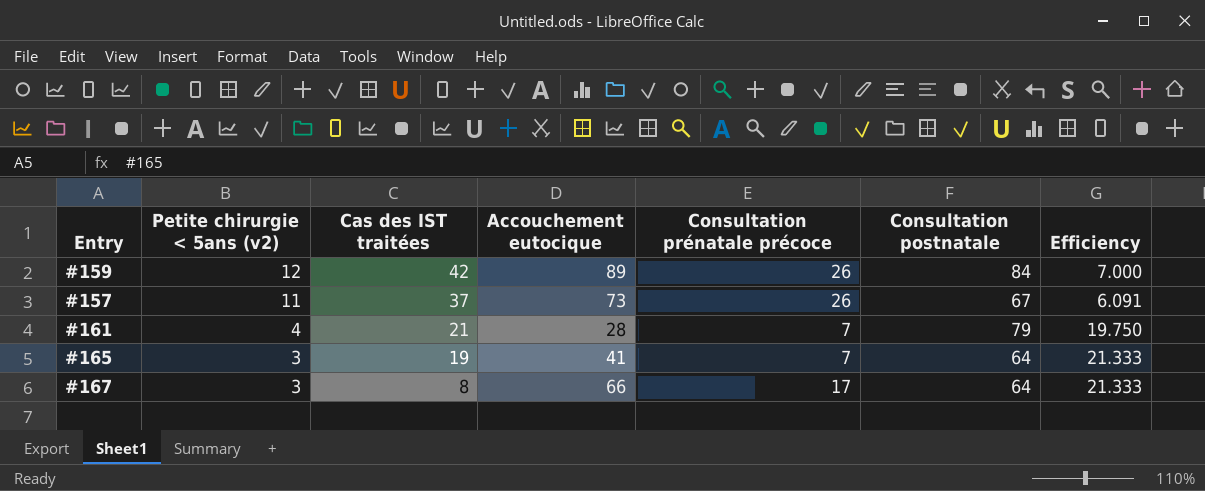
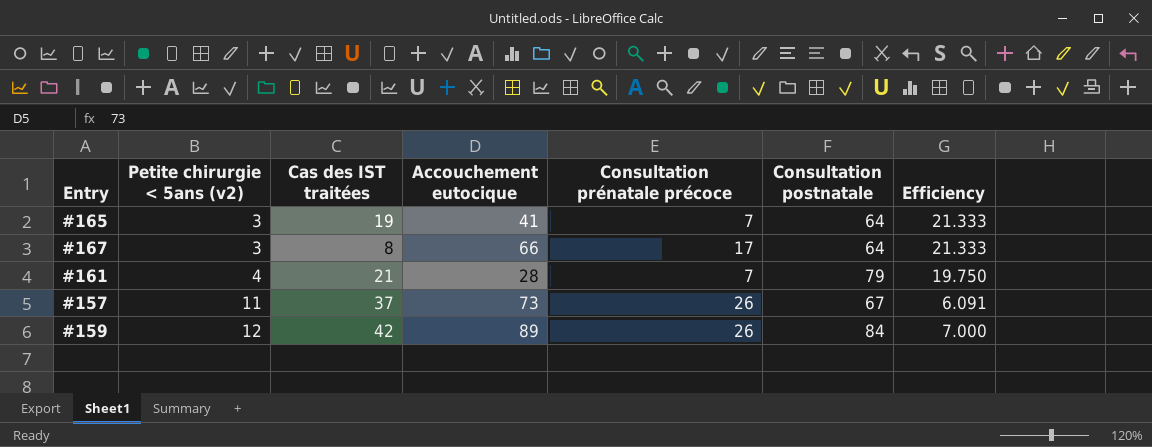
row order: Petite chirurgie < 5ans (v2) descending -> Petite chirurgie < 5ans (v2) ascending

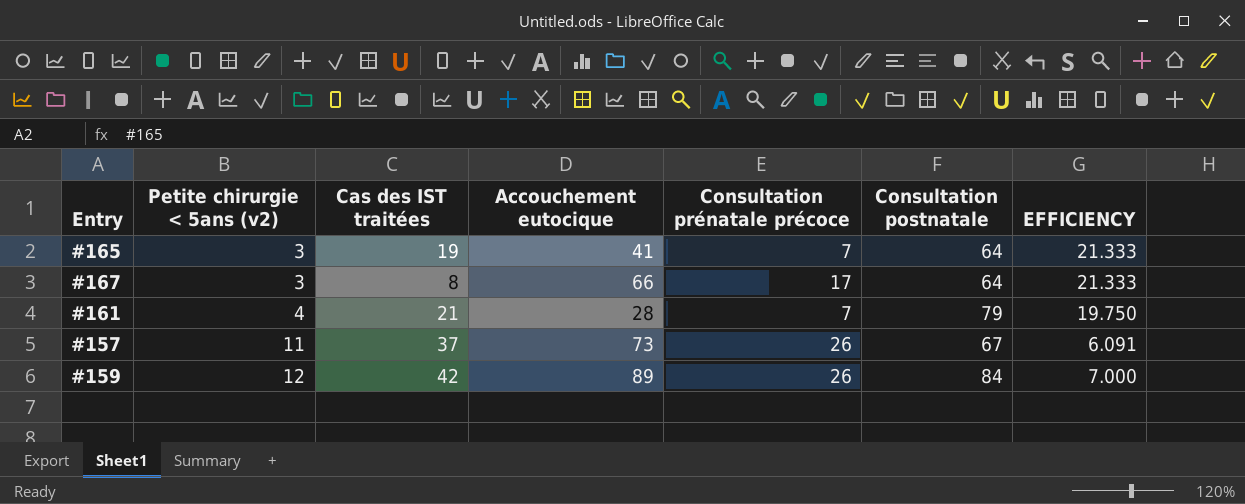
column name: Efficiency -> EFFICIENCY

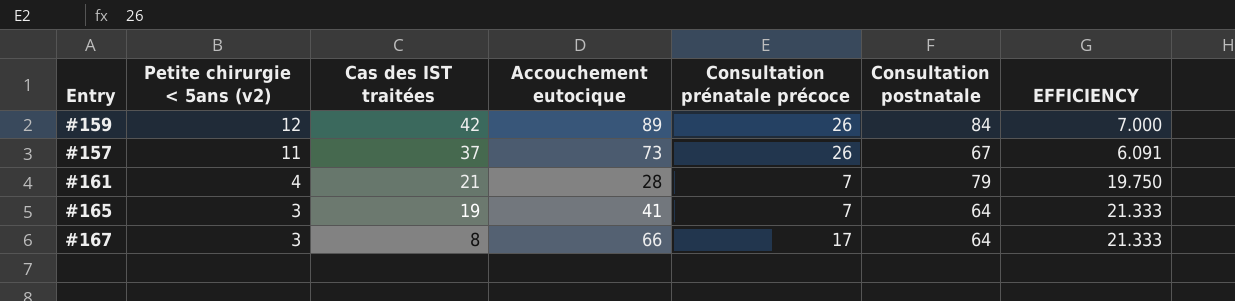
row order: Petite chirurgie < 5ans (v2) ascending -> Petite chirurgie < 5ans (v2) descending

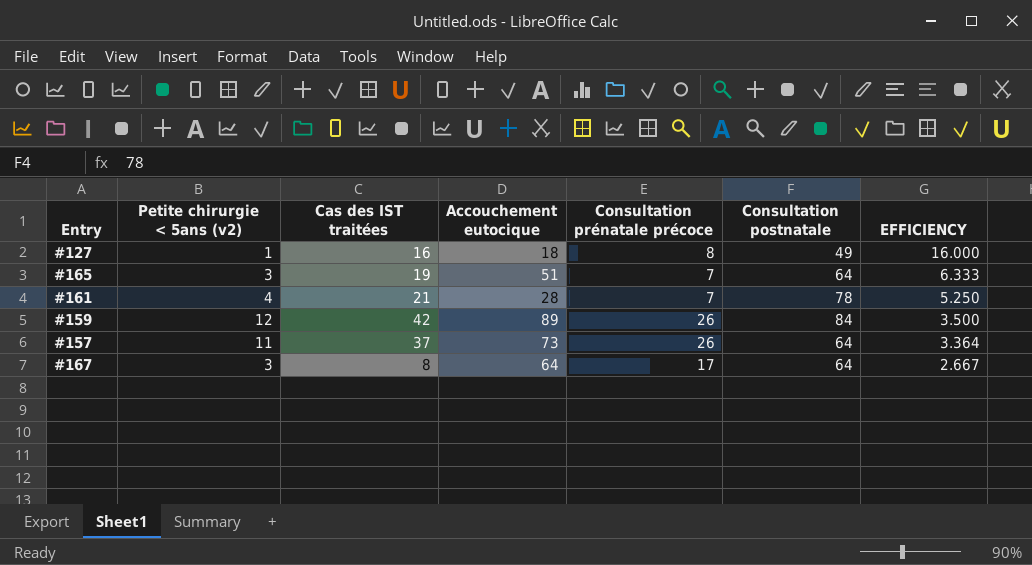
row order: Petite chirurgie < 5ans (v2) descending -> EFFICIENCY descending
column EFFICIENCY | formula: [Consultation postnatale] / [Petite chirurgie < 5ans (v2)] -> [Cas des IST traitées] / [Petite chirurgie < 5ans (v2)]
row #127: none -> 1 | 16 | 18 | 8 | 49 | 16.000
#165 | Accouchement eutocique: 41 -> 51
#161 | Consultation postnatale: 79 -> 78
#157 | Consultation postnatale: 67 -> 64
#167 | Accouchement eutocique: 66 -> 64

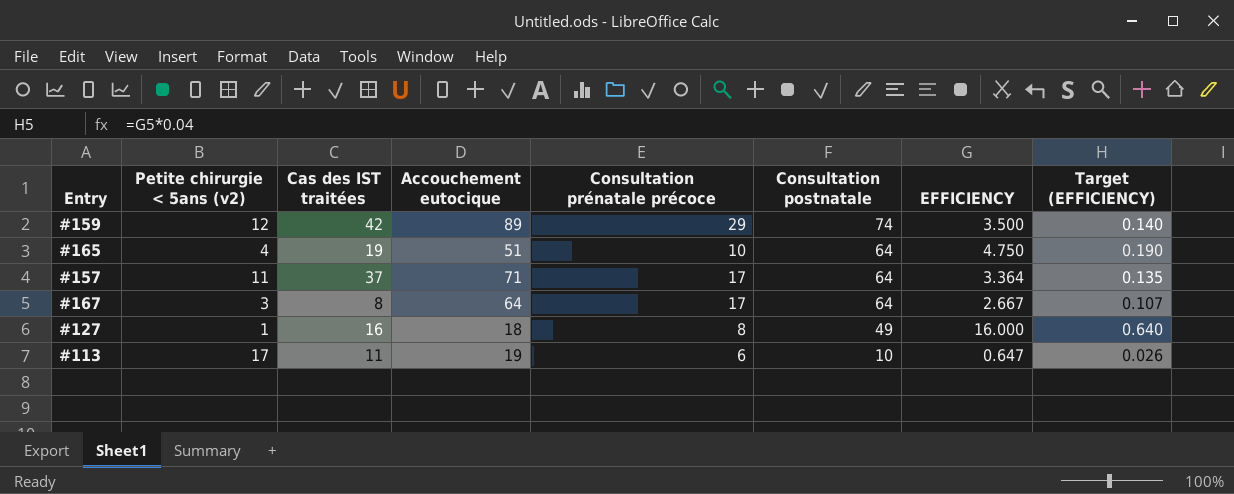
row order: EFFICIENCY descending -> Consultation postnatale descending
column Target (EFFICIENCY) | formula: none -> [EFFICIENCY] * 0.04
row #161: 4 | 21 | 28 | 7 | 78 | 5.250 -> none
#159 | Consultation prénatale précoce: 26 -> 29
#159 | Consultation postnatale: 84 -> 74
#165 | Petite chirurgie < 5ans (v2): 3 -> 4
#165 | Consultation prénatale précoce: 7 -> 10
#165 | EFFICIENCY: 6.333 -> 4.750
#157 | Accouchement eutocique: 73 -> 71
#157 | Consultation prénatale précoce: 26 -> 17
row #113: none -> 17 | 11 | 19 | 6 | 10 | 0.647 | 0.026

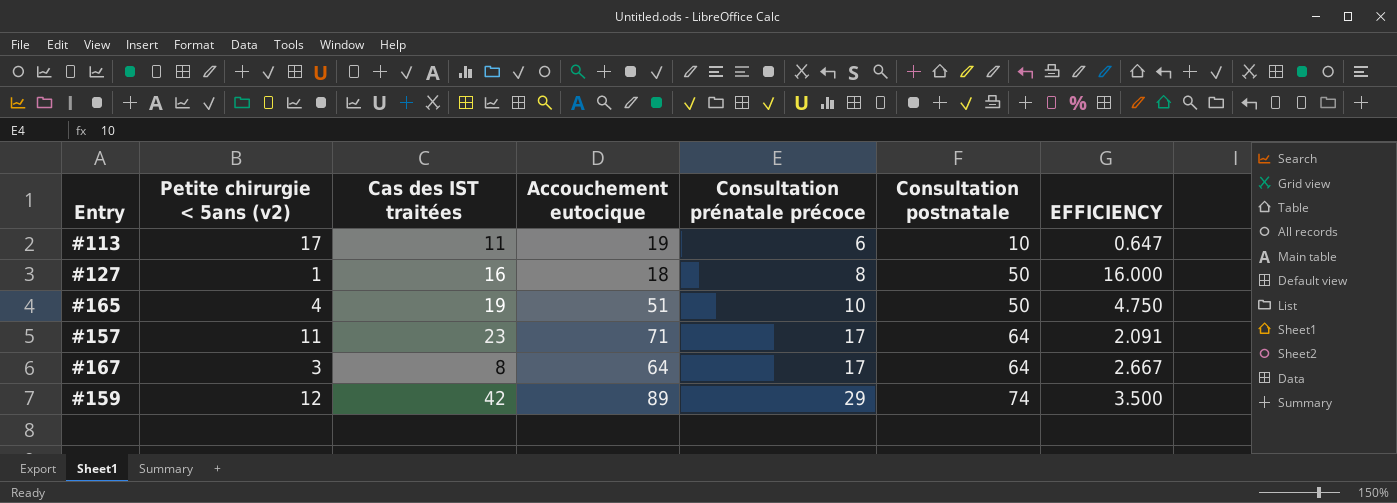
row order: Consultation postnatale descending -> Consultation prénatale précoce ascending
column Target (EFFICIENCY) | formula: [EFFICIENCY] * 0.04 -> none
#127 | Consultation postnatale: 49 -> 50
#165 | Consultation postnatale: 64 -> 50
#157 | Cas des IST traitées: 37 -> 23
#157 | EFFICIENCY: 3.364 -> 2.091

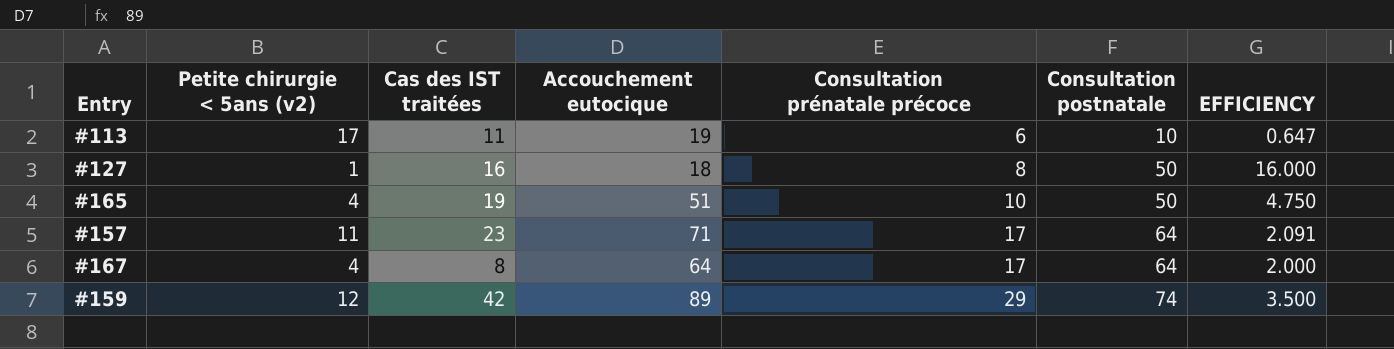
#167 | Petite chirurgie < 5ans (v2): 3 -> 4
#167 | EFFICIENCY: 2.667 -> 2.000

